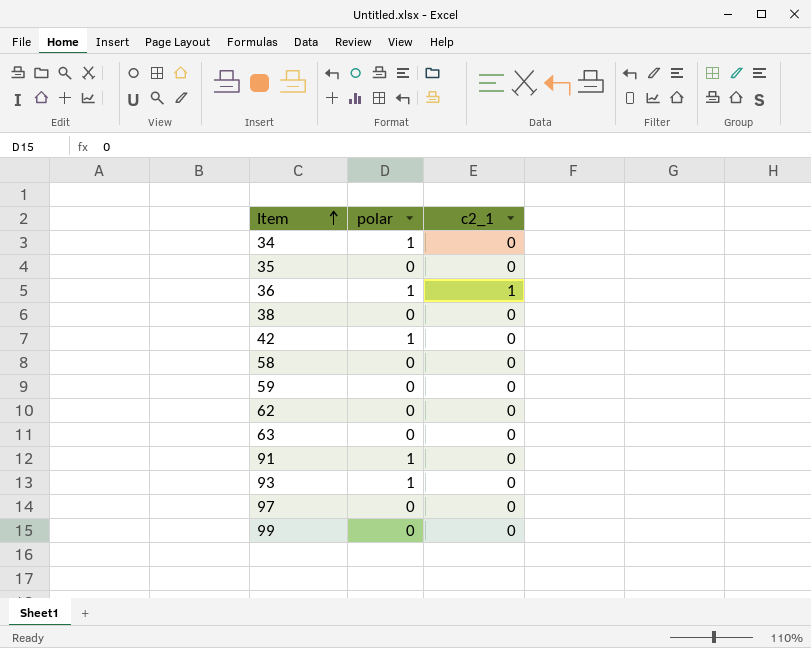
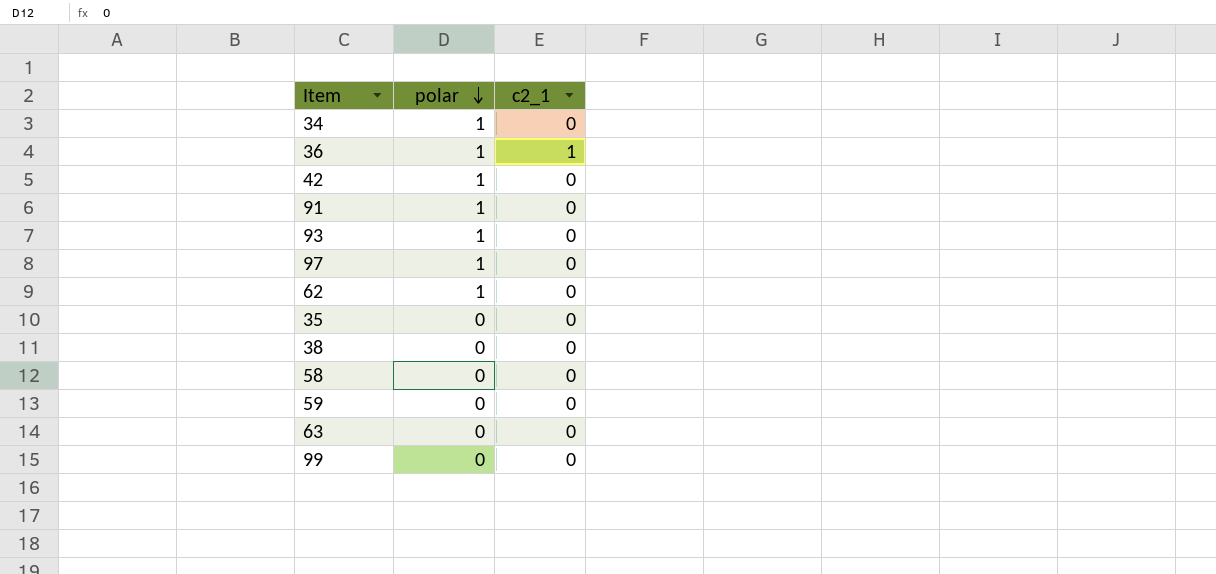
row order: Item ascending -> polar descending
97 | polar: 0 -> 1
62 | polar: 0 -> 1

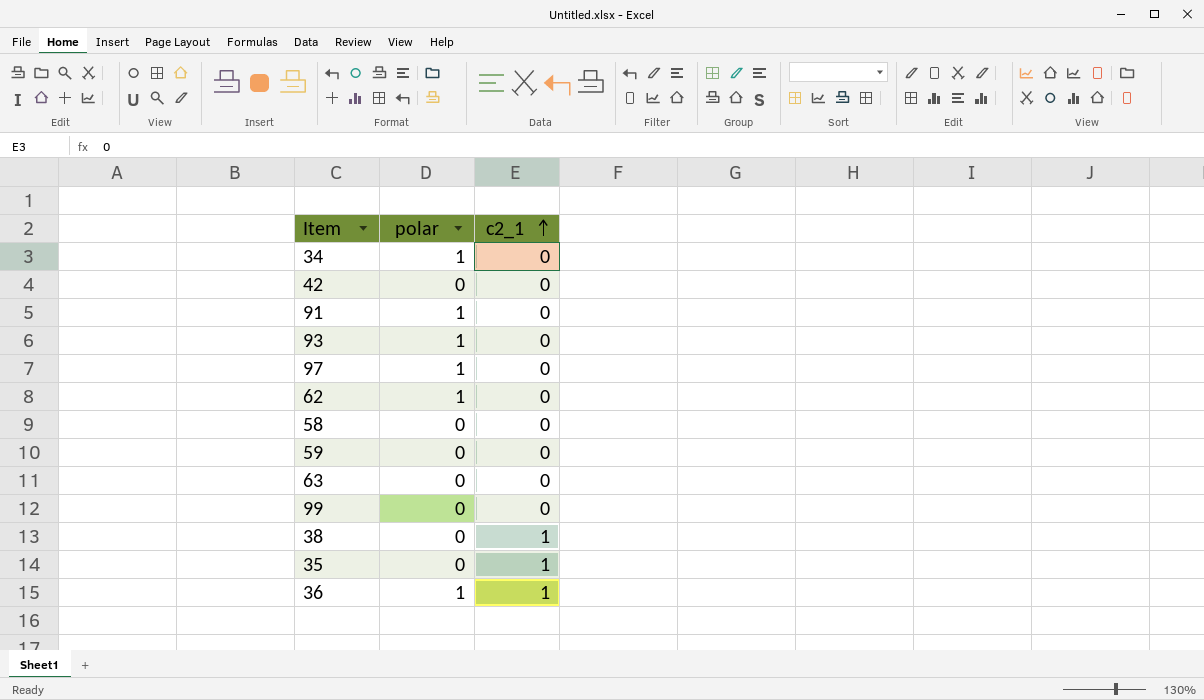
row order: polar descending -> c2_1 ascending
42 | polar: 1 -> 0
38 | c2_1: 0 -> 1
35 | c2_1: 0 -> 1

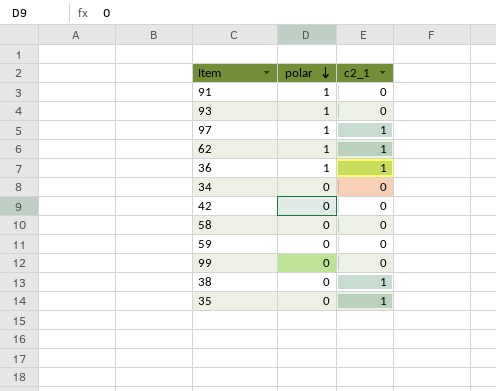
row order: c2_1 ascending -> polar descending
row 63: 0 | 0 -> none
97 | c2_1: 0 -> 1
62 | c2_1: 0 -> 1
34 | polar: 1 -> 0

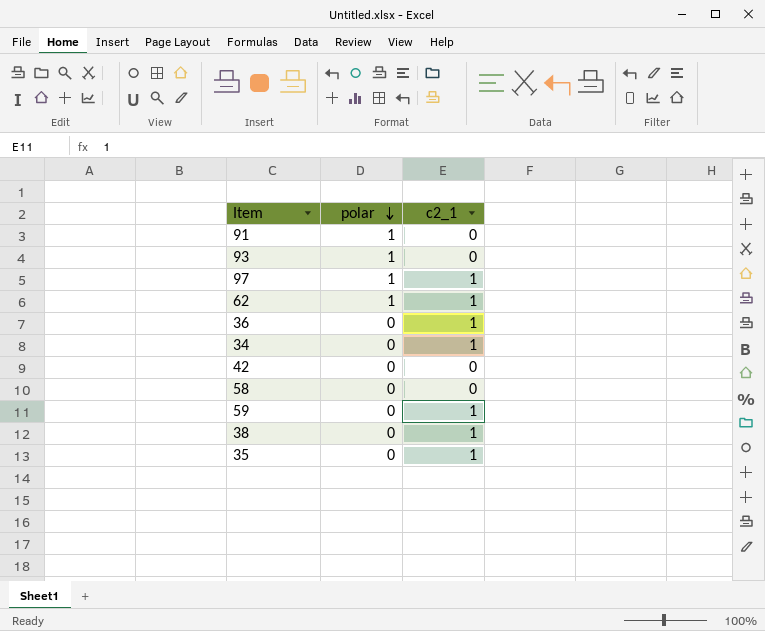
row 99: 0 | 0 -> none
36 | polar: 1 -> 0
34 | c2_1: 0 -> 1
59 | c2_1: 0 -> 1

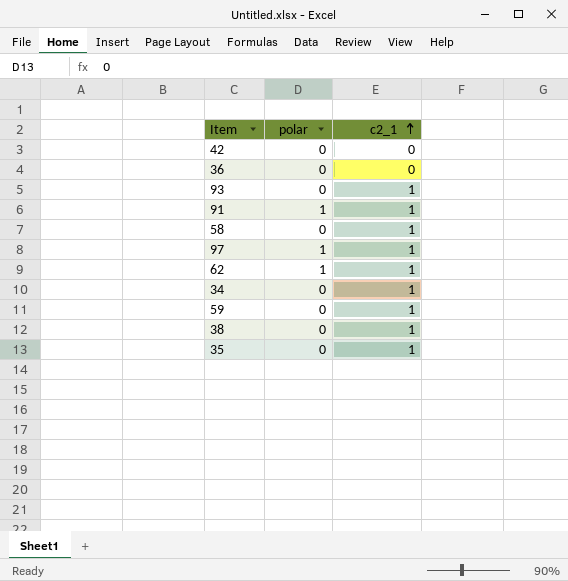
row order: polar descending -> c2_1 ascending
36 | c2_1: 1 -> 0
93 | polar: 1 -> 0
93 | c2_1: 0 -> 1
91 | c2_1: 0 -> 1
58 | c2_1: 0 -> 1

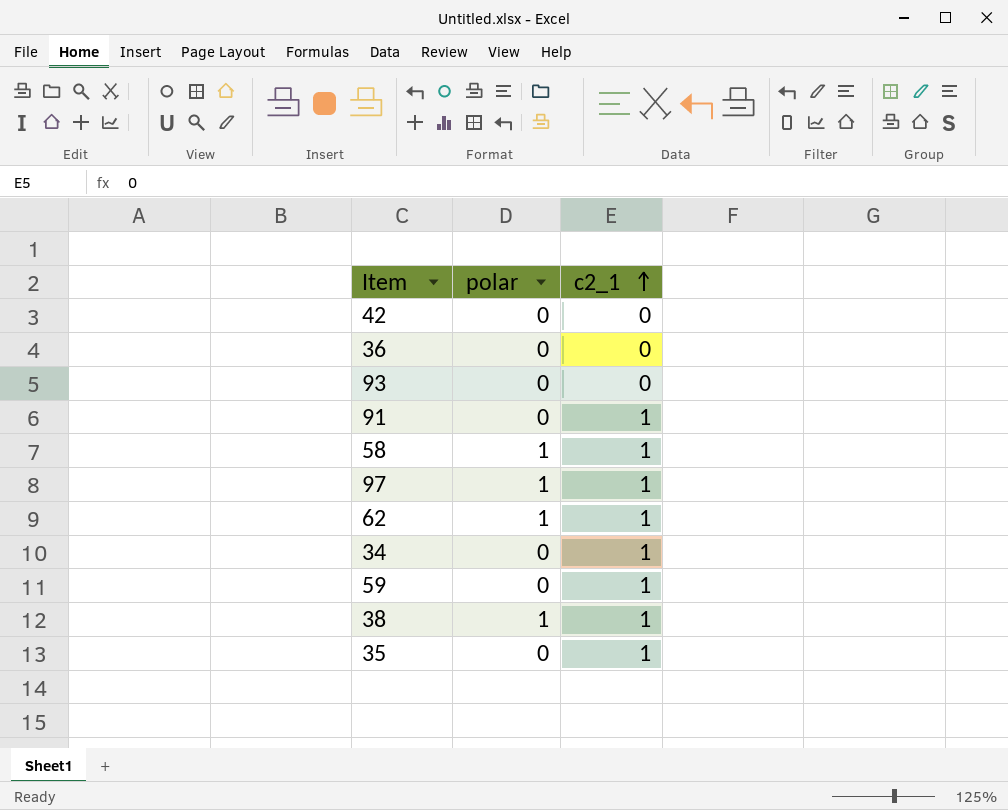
93 | c2_1: 1 -> 0
91 | polar: 1 -> 0
58 | polar: 0 -> 1
38 | polar: 0 -> 1

